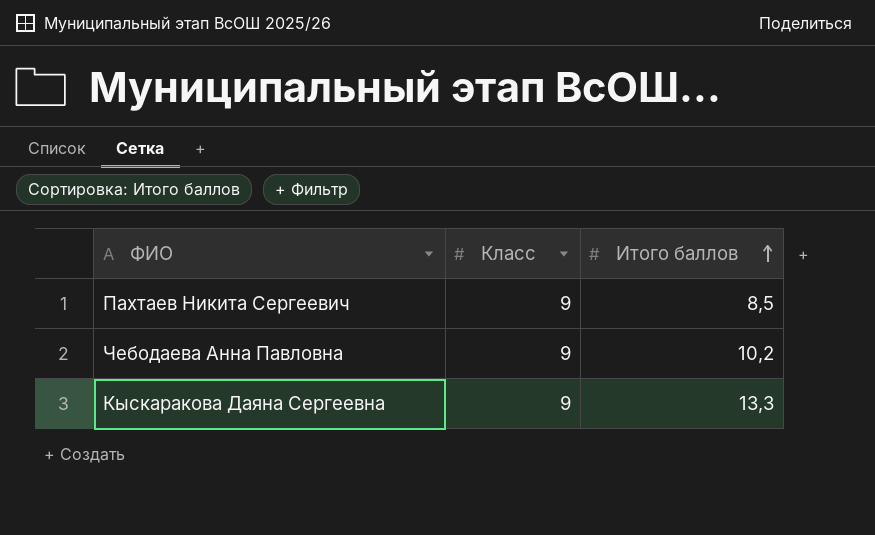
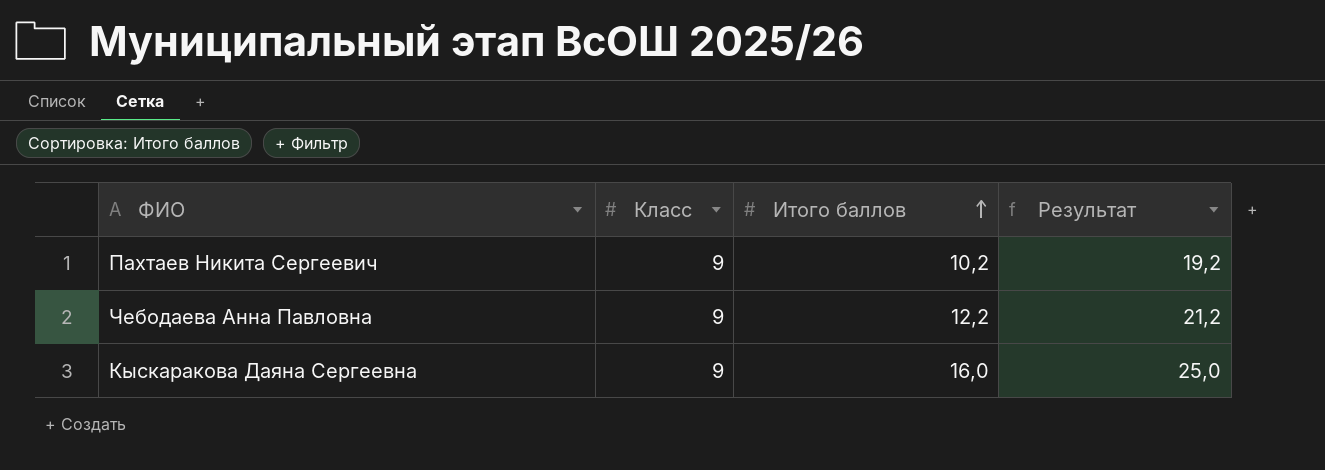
column Результат | formula: none -> [Класс] + [Итого баллов]
Пахтаев Никита Сергеевич | Итого баллов: 8,5 -> 10,2
Чебодаева Анна Павловна | Итого баллов: 10,2 -> 12,2
Кыскаракова Даяна Сергеевна | Итого баллов: 13,3 -> 16,0

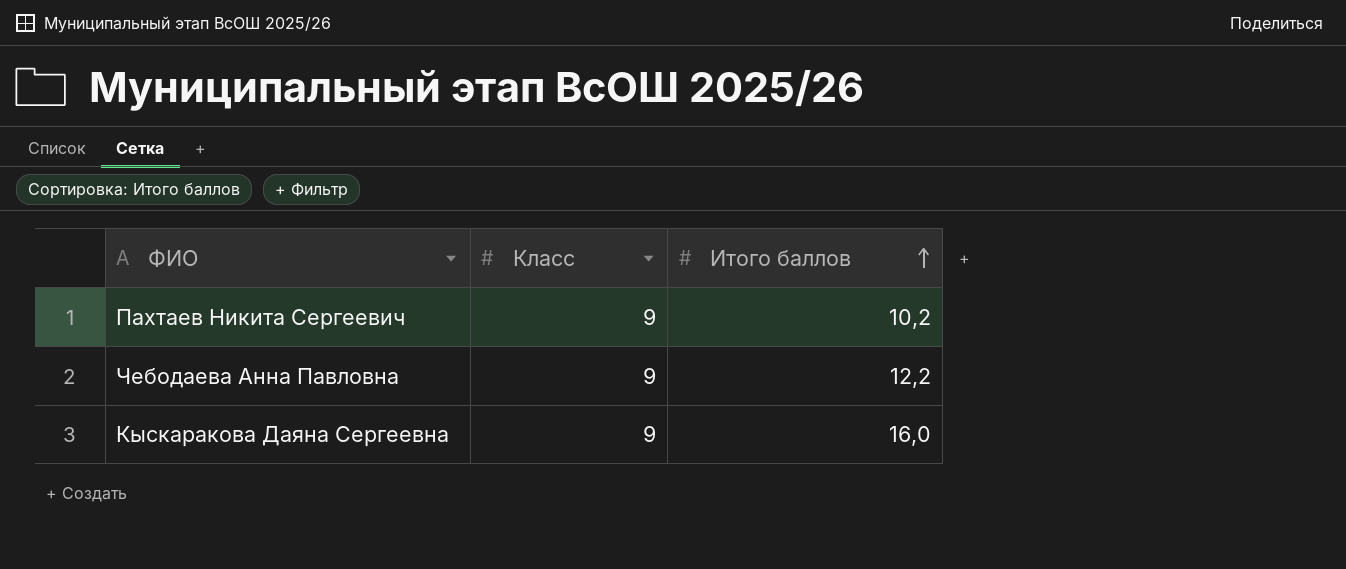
column Результат | formula: [Класс] + [Итого баллов] -> none

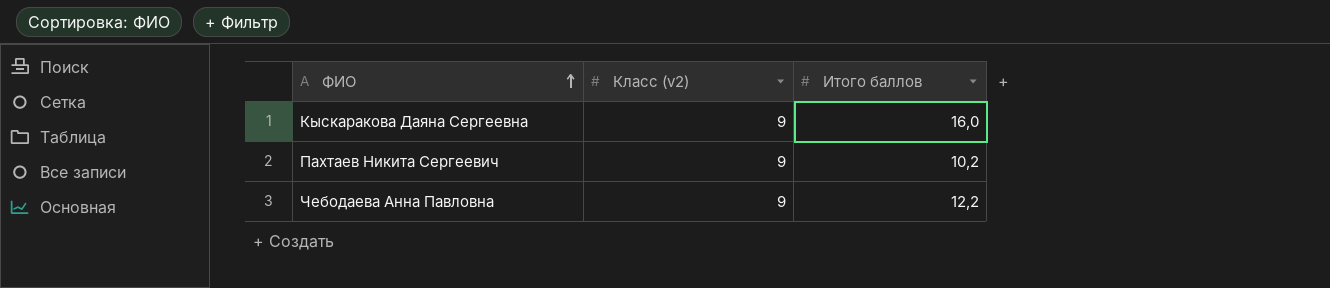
row order: Итого баллов ascending -> ФИО ascending
column name: Класс -> Класс (v2)

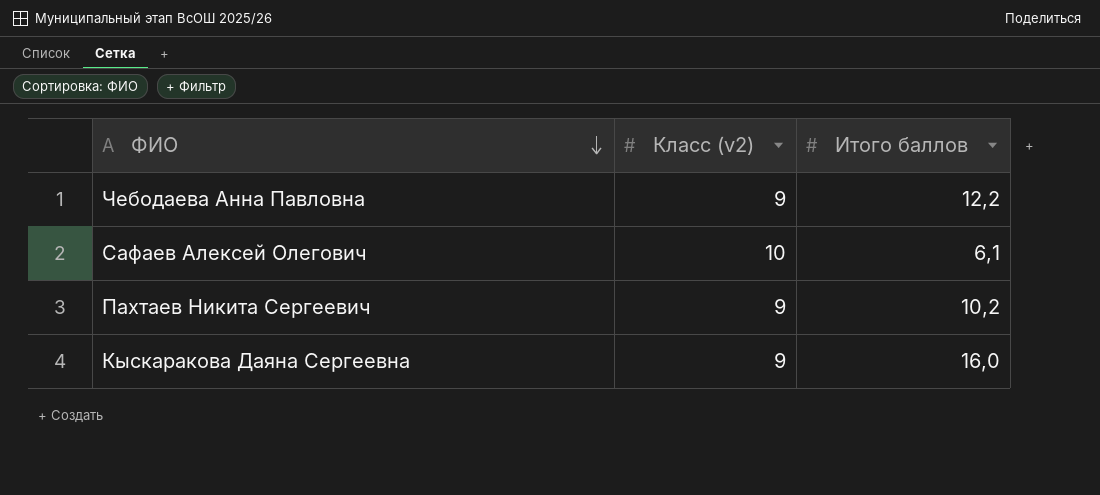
row order: ФИО ascending -> ФИО descending
row Сафаев Алексей Олегович: none -> 10 | 6,1

